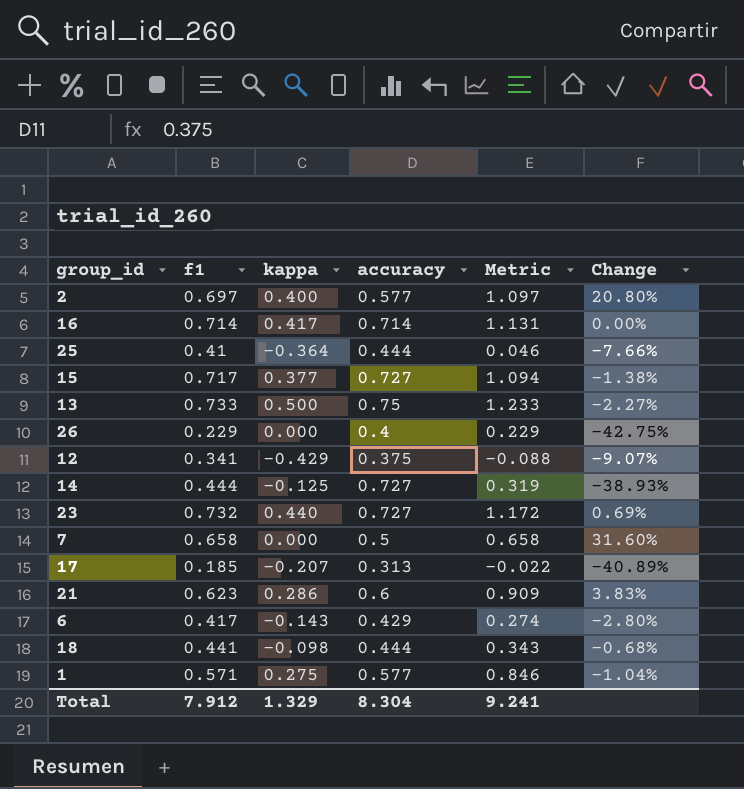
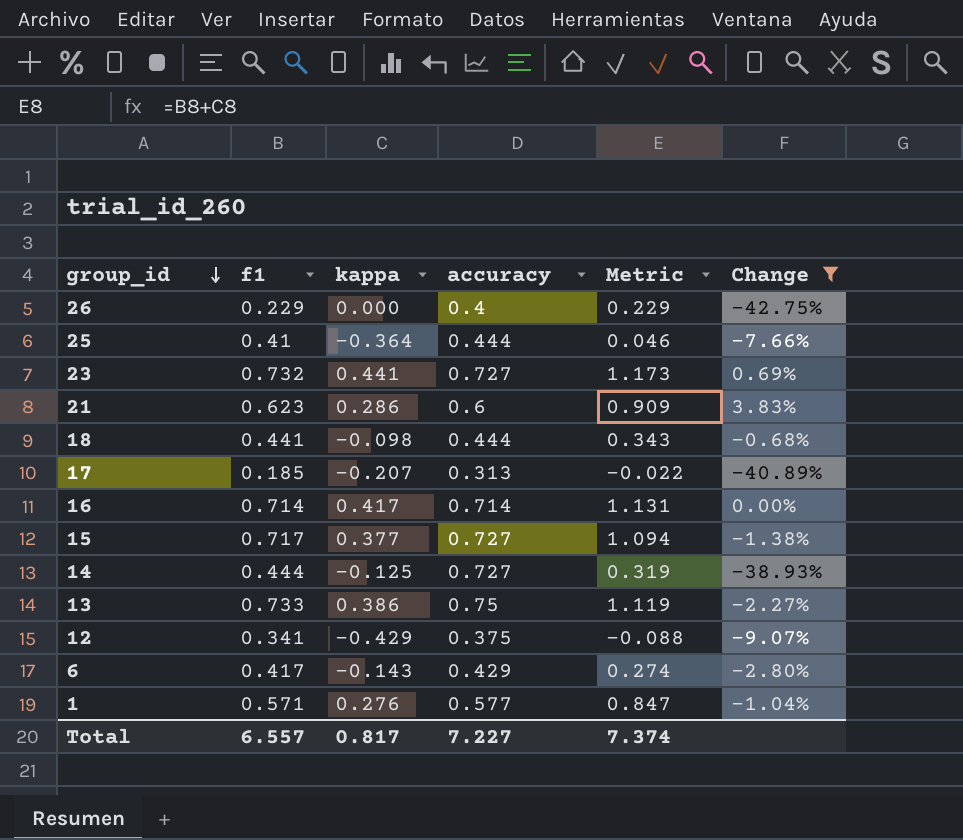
filter: none -> Change <= 3.83%
row order: none -> group_id descending
23 | kappa: 0.440 -> 0.441
23 | Metric: 1.172 -> 1.173
13 | kappa: 0.500 -> 0.386
13 | Metric: 1.233 -> 1.119
1 | kappa: 0.275 -> 0.276
1 | Metric: 0.846 -> 0.847
Total | f1: 7.912 -> 6.557
Total | kappa: 1.329 -> 0.817
Total | accuracy: 8.304 -> 7.227
Total | Metric: 9.241 -> 7.374

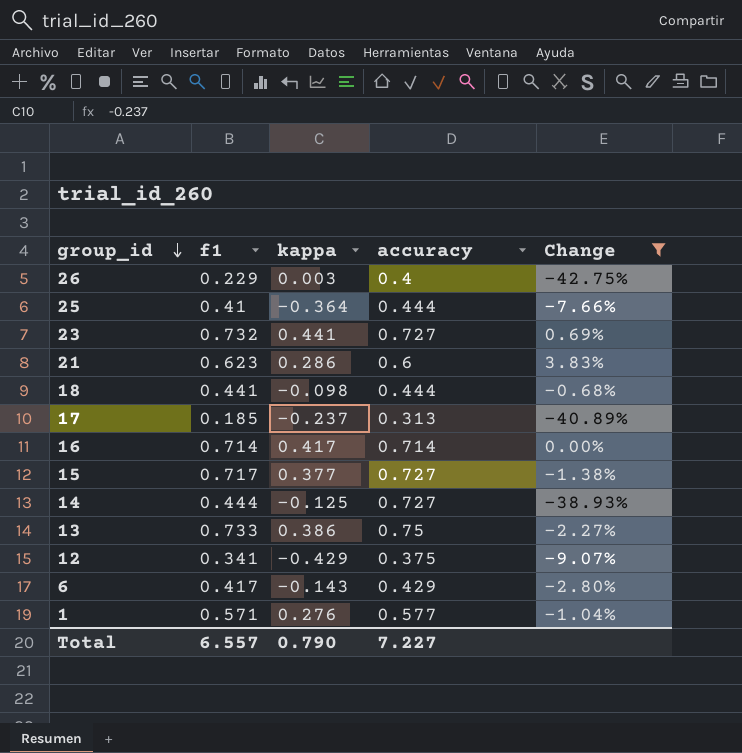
column Metric | formula: [f1] + [kappa] -> none
26 | kappa: 0.000 -> 0.003
17 | kappa: -0.207 -> -0.237
Total | kappa: 0.817 -> 0.790

